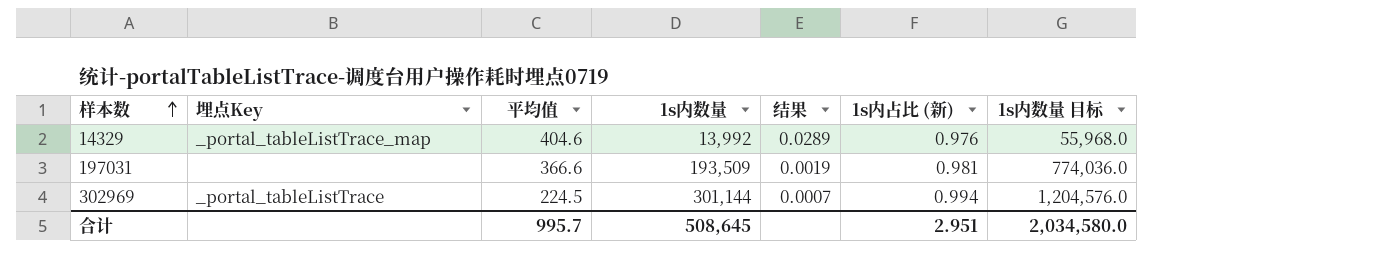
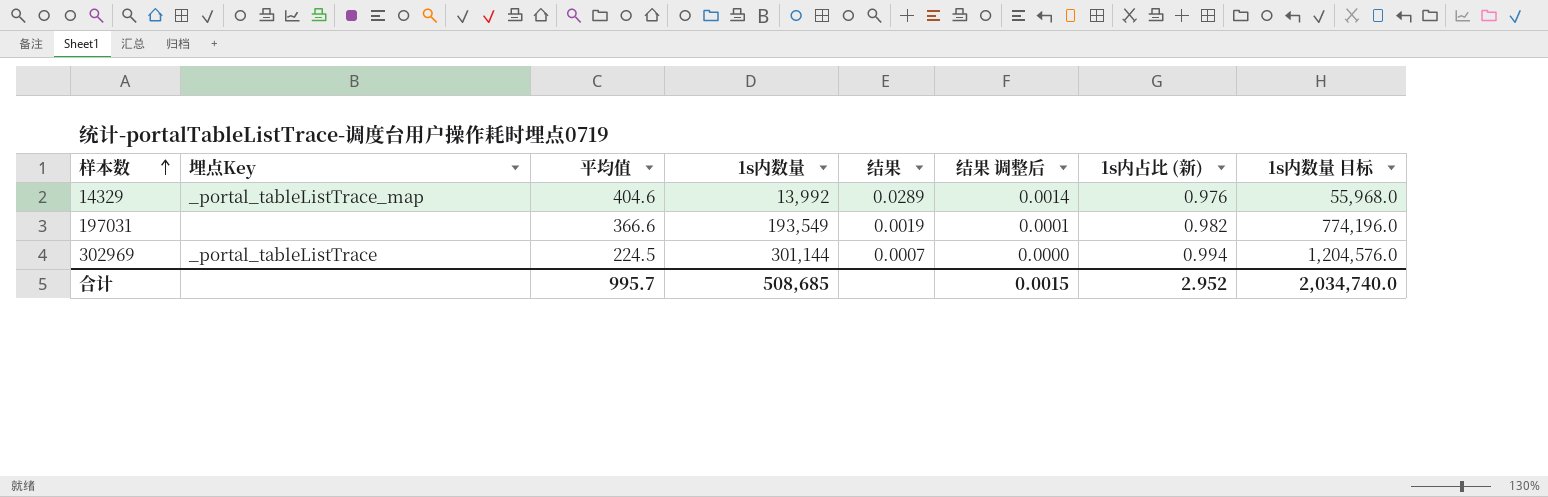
column 结果 调整后 | formula: none -> [结果] * 0.05
197031 | 1s内数量: 193,509 -> 193,549
197031 | 1s内占比 (新): 0.981 -> 0.982
197031 | 1s内数量 目标: 774,036.0 -> 774,196.0
合计 | 1s内数量: 508,645 -> 508,685
合计 | 1s内占比 (新): 2.951 -> 2.952
合计 | 1s内数量 目标: 2,034,580.0 -> 2,034,740.0

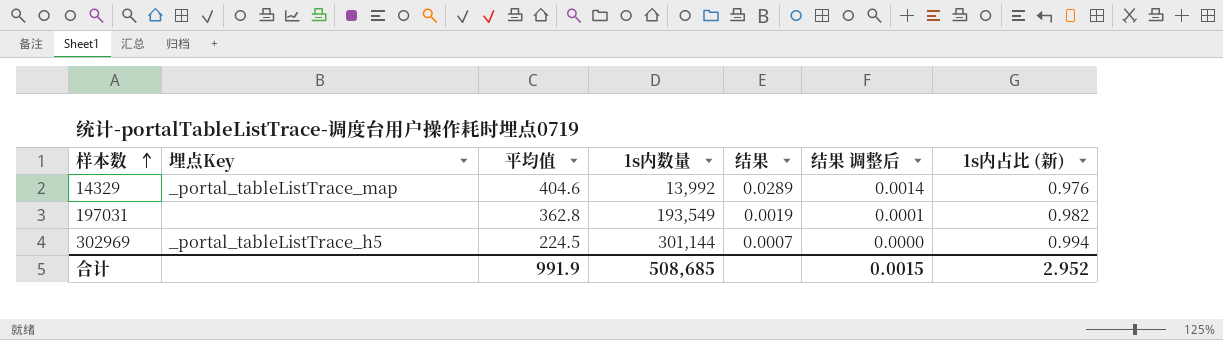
column 1s内数量 目标 | formula: [1s内数量] * 4 -> none
197031 | 平均值: 366.6 -> 362.8
302969 | 埋点Key: _portal_tableListTrace -> _portal_tableListTrace_h5
合计 | 平均值: 995.7 -> 991.9

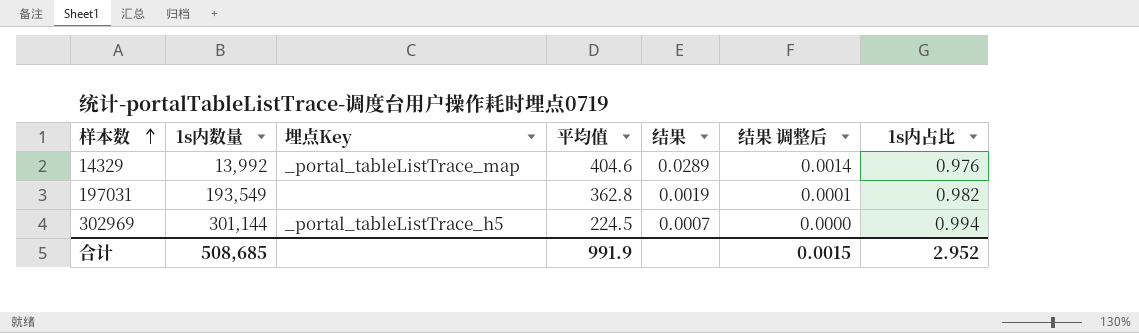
column 1s内数量 | position: 4 -> 2
column name: 1s内占比 (新) -> 1s内占比

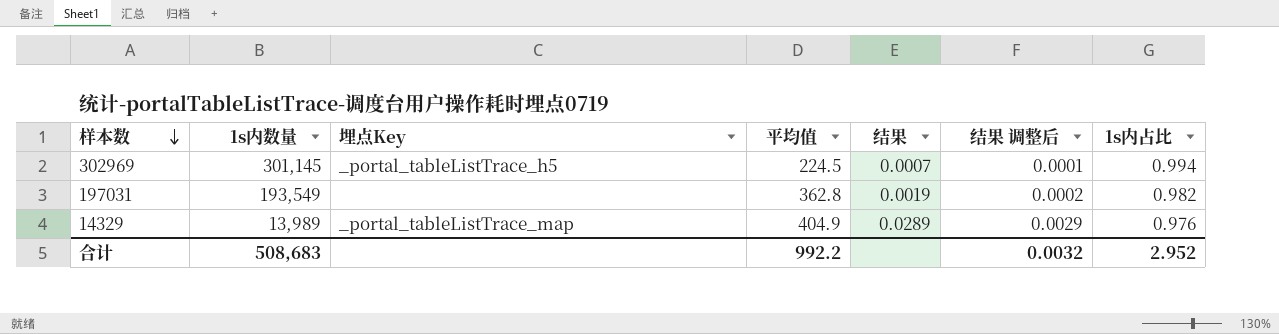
row order: 样本数 ascending -> 样本数 descending
column 结果 调整后 | formula: [结果] * 0.05 -> [结果] * 0.1
302969 | 1s内数量: 301,144 -> 301,145
14329 | 1s内数量: 13,992 -> 13,989
14329 | 平均值: 404.6 -> 404.9
合计 | 1s内数量: 508,685 -> 508,683
合计 | 平均值: 991.9 -> 992.2
合计 | 结果 调整后: 0.0015 -> 0.0032

